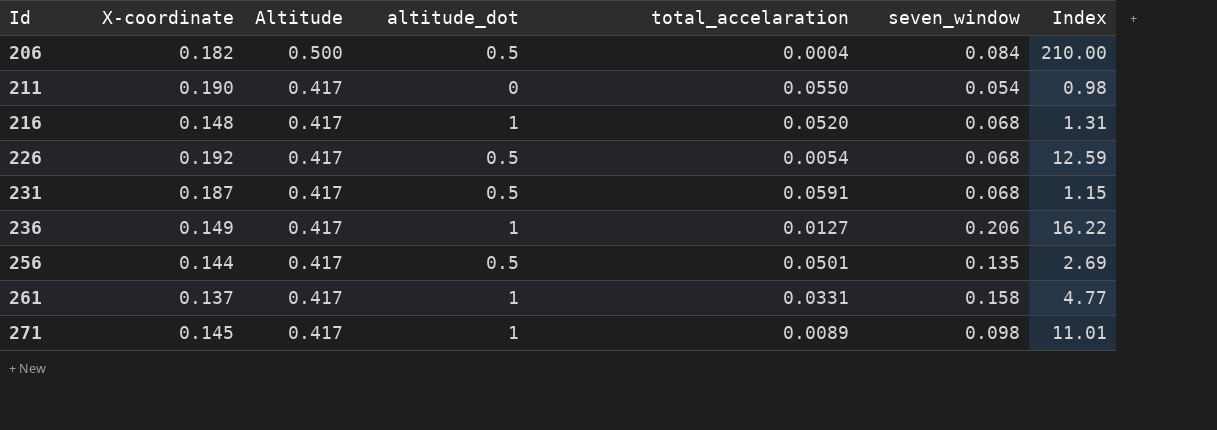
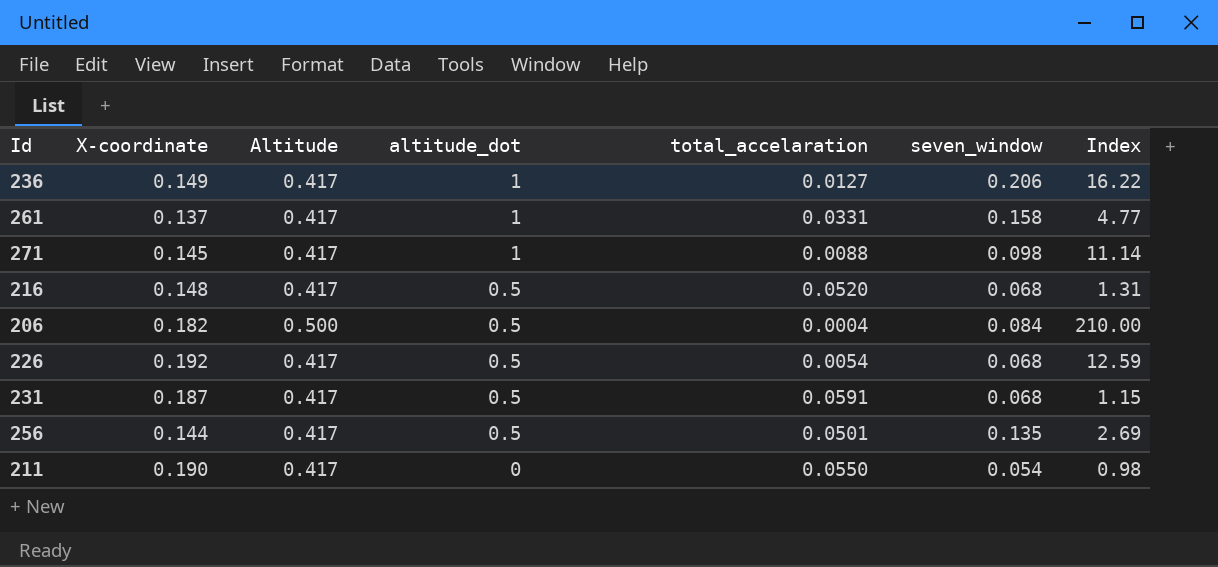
row order: Id ascending -> altitude_dot descending
271 | total_accelaration: 0.0089 -> 0.0088
271 | Index: 11.01 -> 11.14
216 | altitude_dot: 1 -> 0.5

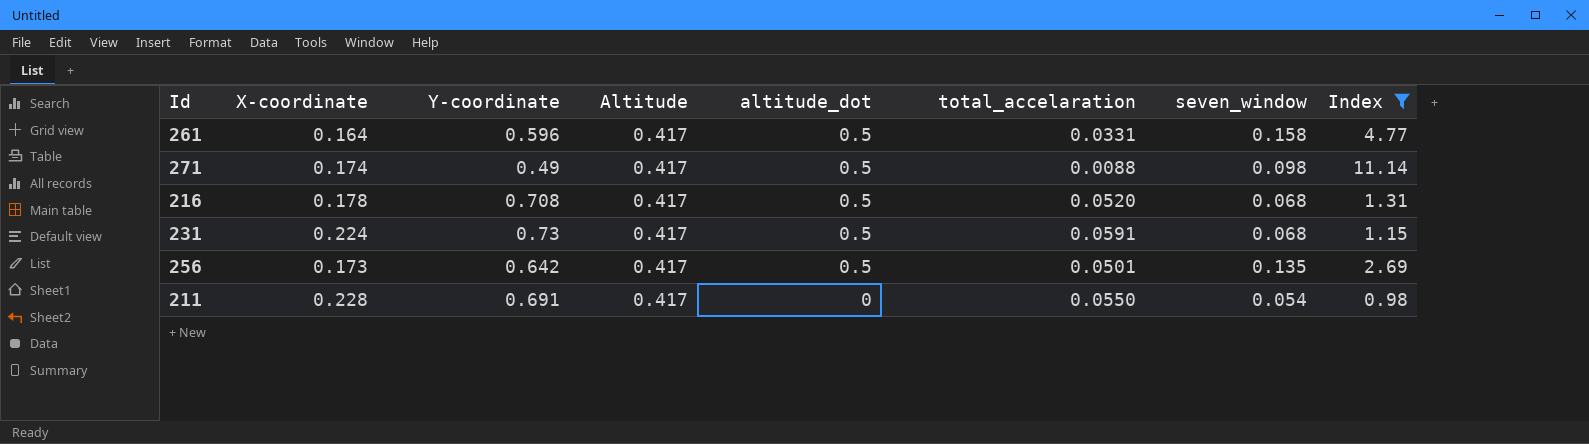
filter: none -> Index <= 11.14
column Y-coordinate | position: none -> 3
261 | X-coordinate: 0.137 -> 0.164
261 | altitude_dot: 1 -> 0.5
271 | X-coordinate: 0.145 -> 0.174
271 | altitude_dot: 1 -> 0.5
216 | X-coordinate: 0.148 -> 0.178
231 | X-coordinate: 0.187 -> 0.224
256 | X-coordinate: 0.144 -> 0.173
211 | X-coordinate: 0.190 -> 0.228

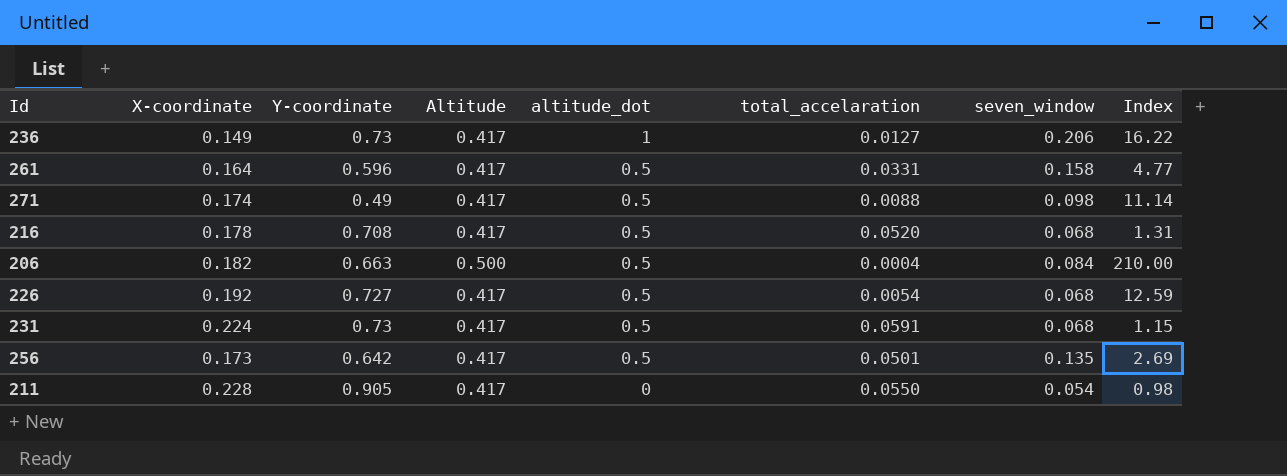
filter: Index <= 11.14 -> none
211 | Y-coordinate: 0.691 -> 0.905

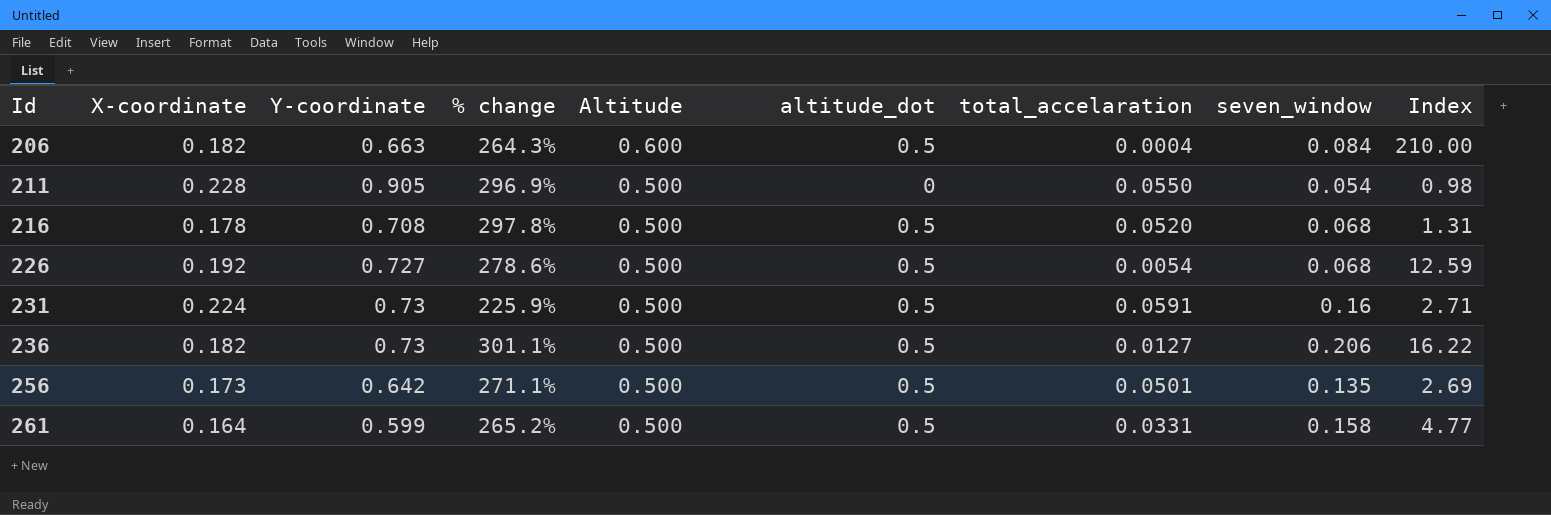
row order: altitude_dot descending -> Id ascending
column % change | formula: none -> ([Y-coordinate] - [X-coordinate]) / [X-coordinate]
row 271: 0.174 | 0.49 | 0.417 | 0.5 | 0.0088 | 0.098 | 11.14 -> none
206 | Altitude: 0.500 -> 0.600
211 | Altitude: 0.417 -> 0.500
216 | Altitude: 0.417 -> 0.500
226 | Altitude: 0.417 -> 0.500
231 | Altitude: 0.417 -> 0.500
231 | seven_window: 0.068 -> 0.16
231 | Index: 1.15 -> 2.71
236 | X-coordinate: 0.149 -> 0.182
236 | Altitude: 0.417 -> 0.500
236 | altitude_dot: 1 -> 0.5
256 | Altitude: 0.417 -> 0.500
261 | Y-coordinate: 0.596 -> 0.599
261 | Altitude: 0.417 -> 0.500

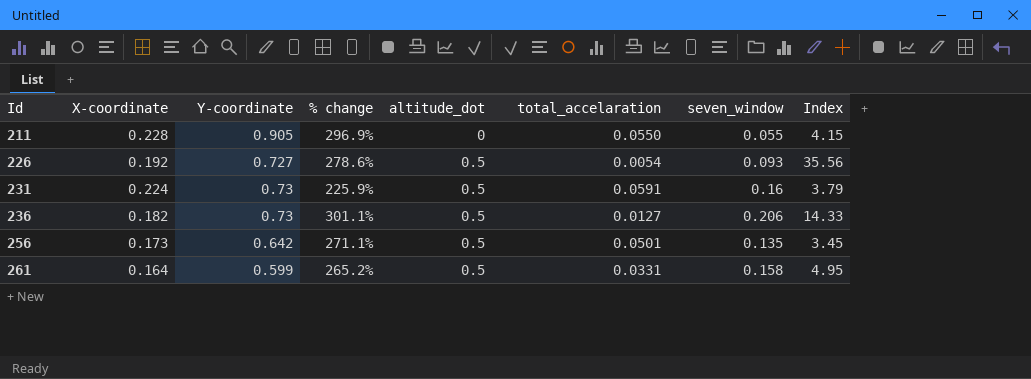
column Altitude | position: 5 -> none
column Index | formula: [seven_window] / [total_accelaration] -> [X-coordinate] / [total_accelaration]
row 206: 0.182 | 0.663 | 264.3% | 0.600 | 0.5 | 0.0004 | 0.084 | 210.00 -> none
row 216: 0.178 | 0.708 | 297.8% | 0.500 | 0.5 | 0.0520 | 0.068 | 1.31 -> none
211 | seven_window: 0.054 -> 0.055
226 | seven_window: 0.068 -> 0.093

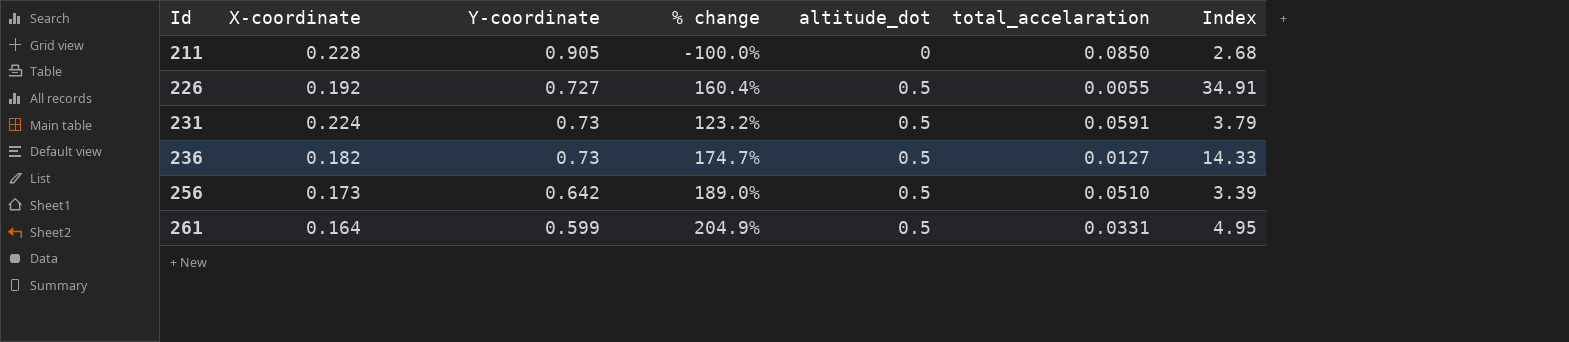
column seven_window | position: 7 -> none
column % change | formula: ([Y-coordinate] - [X-coordinate]) / [X-coordinate] -> ([altitude_dot] - [X-coordinate]) / [X-coordinate]
211 | total_accelaration: 0.0550 -> 0.0850
211 | Index: 4.15 -> 2.68
226 | total_accelaration: 0.0054 -> 0.0055
226 | Index: 35.56 -> 34.91
256 | total_accelaration: 0.0501 -> 0.0510
256 | Index: 3.45 -> 3.39

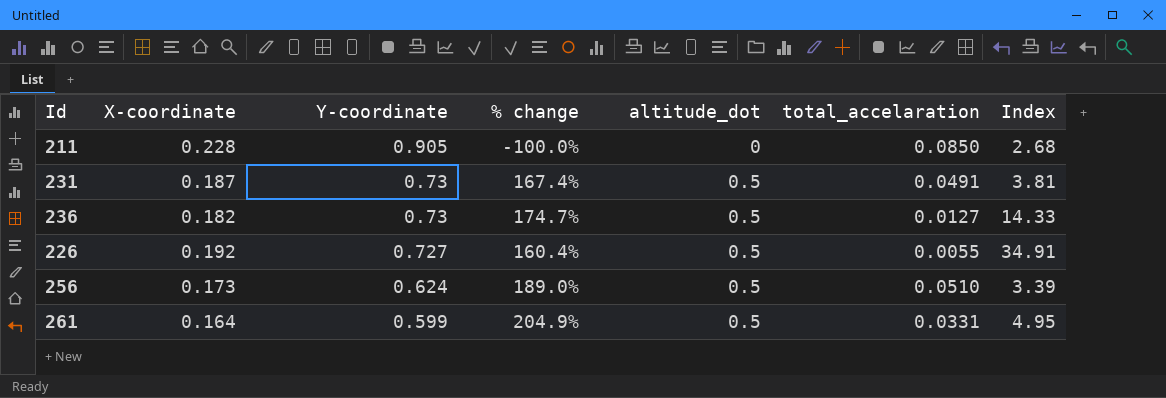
row order: Id ascending -> Y-coordinate descending
231 | X-coordinate: 0.224 -> 0.187
231 | % change: 123.2% -> 167.4%
231 | total_accelaration: 0.0591 -> 0.0491
231 | Index: 3.79 -> 3.81
256 | Y-coordinate: 0.642 -> 0.624

